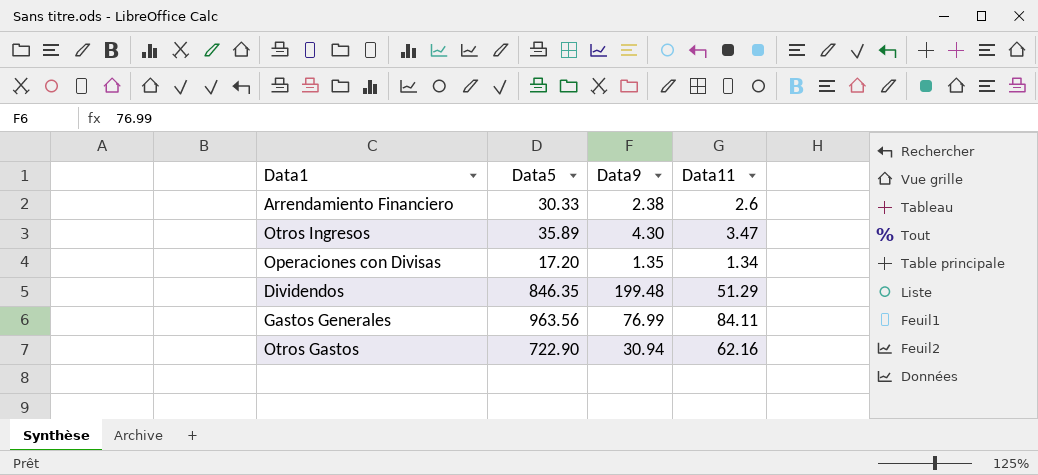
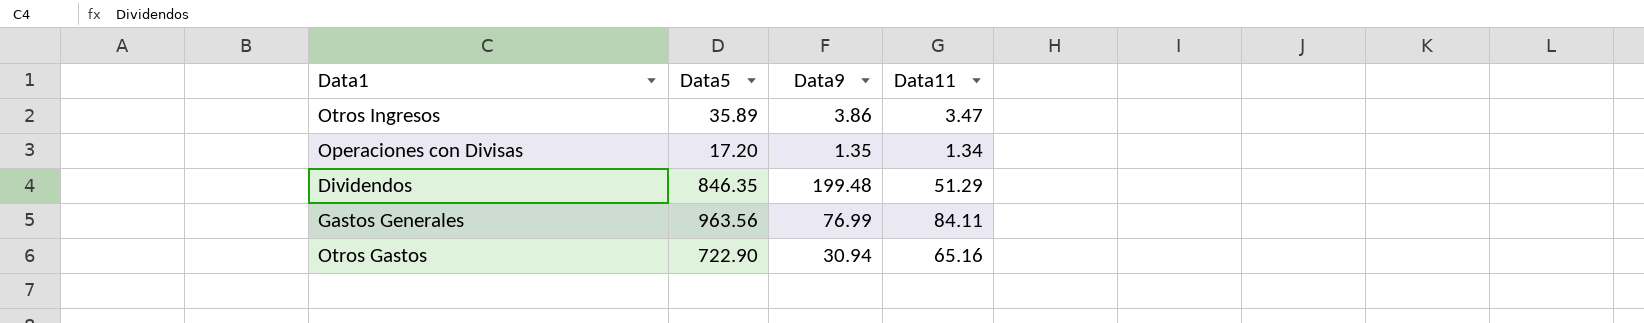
row Arrendamiento Financiero: 30.33 | 2.38 | 2.6 -> none
Otros Ingresos | Data9: 4.30 -> 3.86
Otros Gastos | Data11: 62.16 -> 65.16

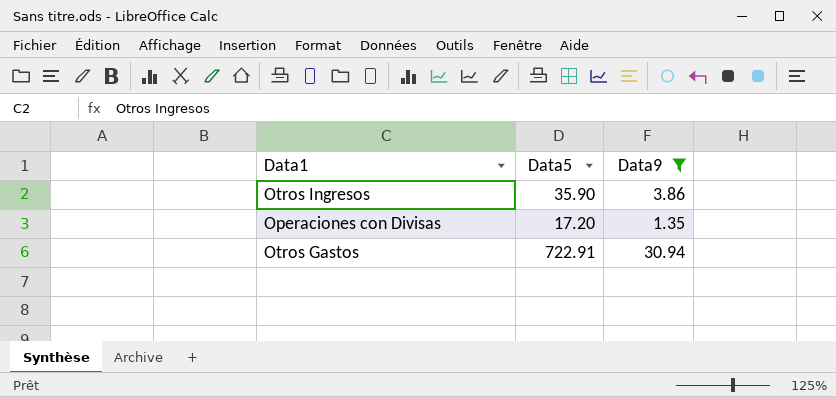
filter: none -> Data9 <= 30.94
column Data11 | position: 4 -> none
Otros Ingresos | Data5: 35.89 -> 35.90
Otros Gastos | Data5: 722.90 -> 722.91

